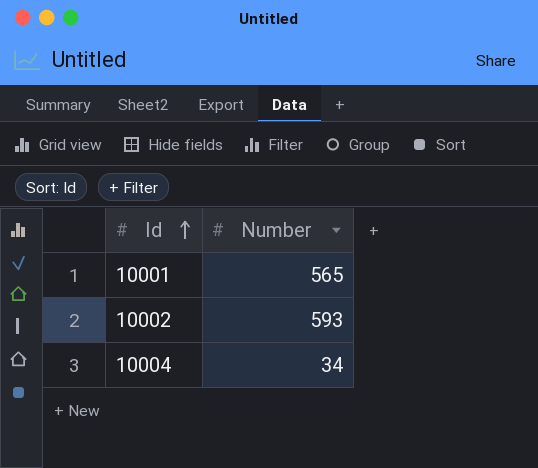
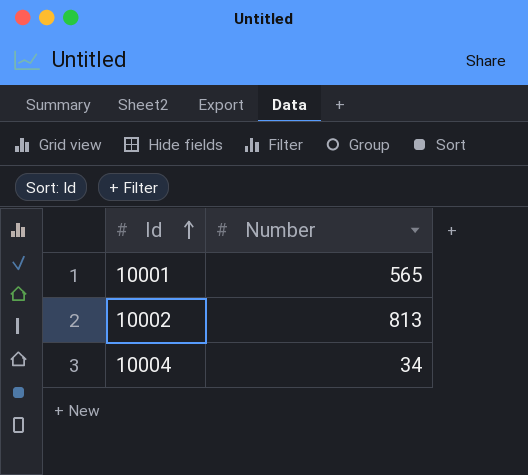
10002 | Number: 593 -> 813

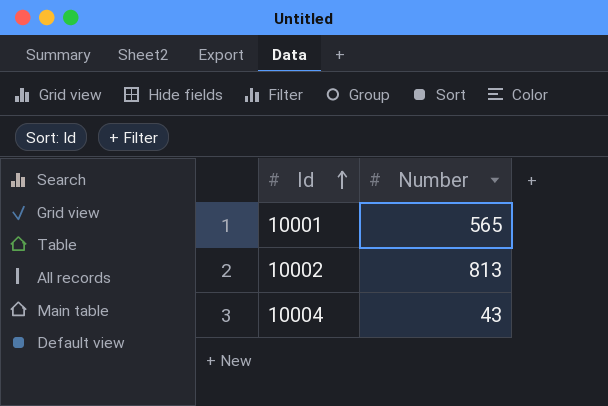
10004 | Number: 34 -> 43

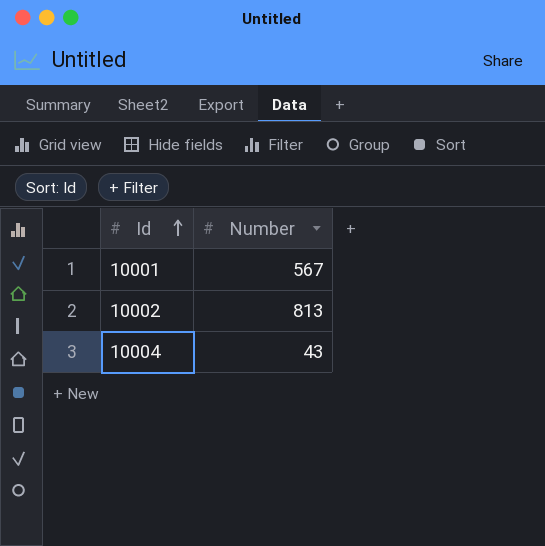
10001 | Number: 565 -> 567

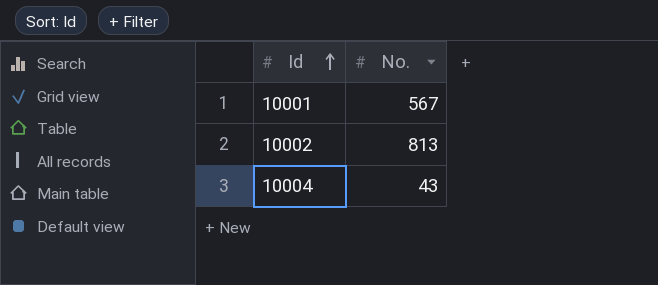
column name: Number -> No.

